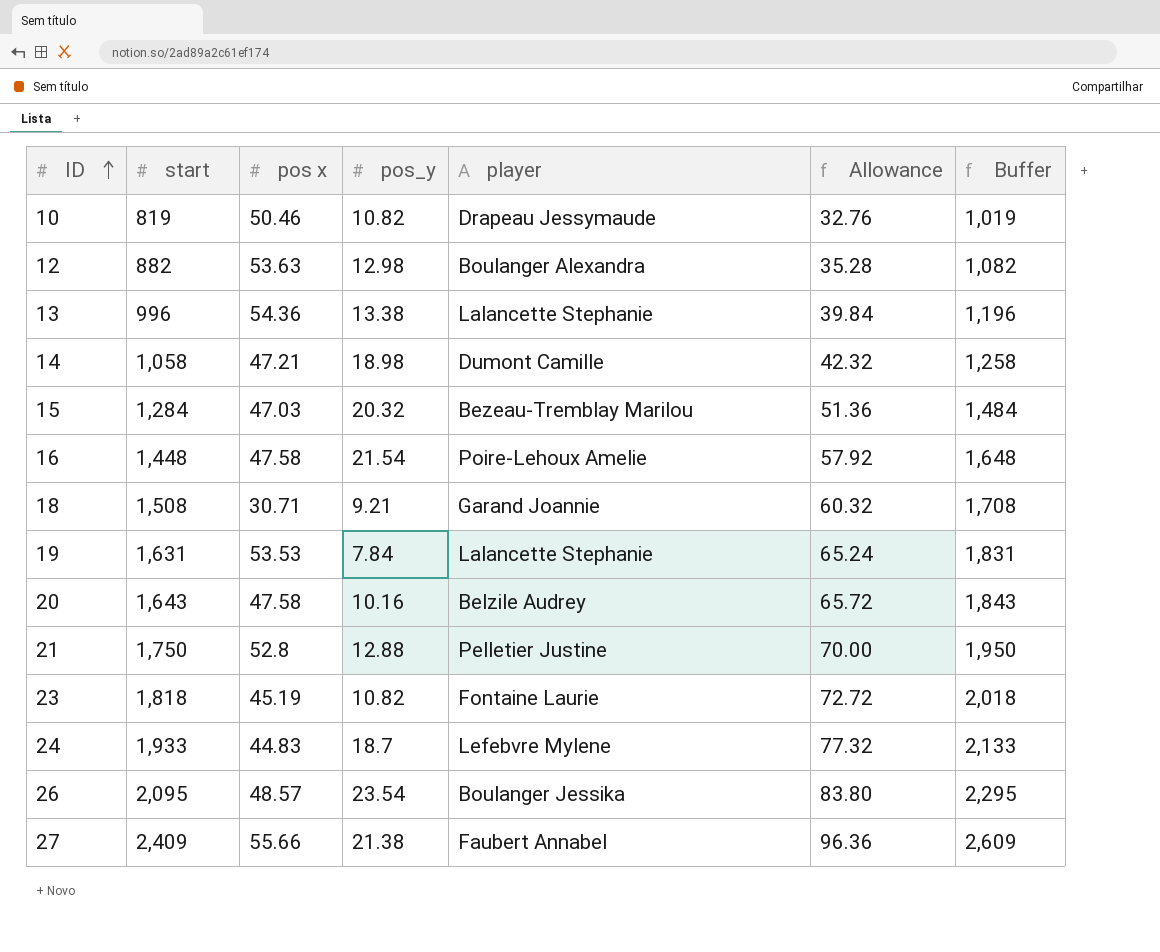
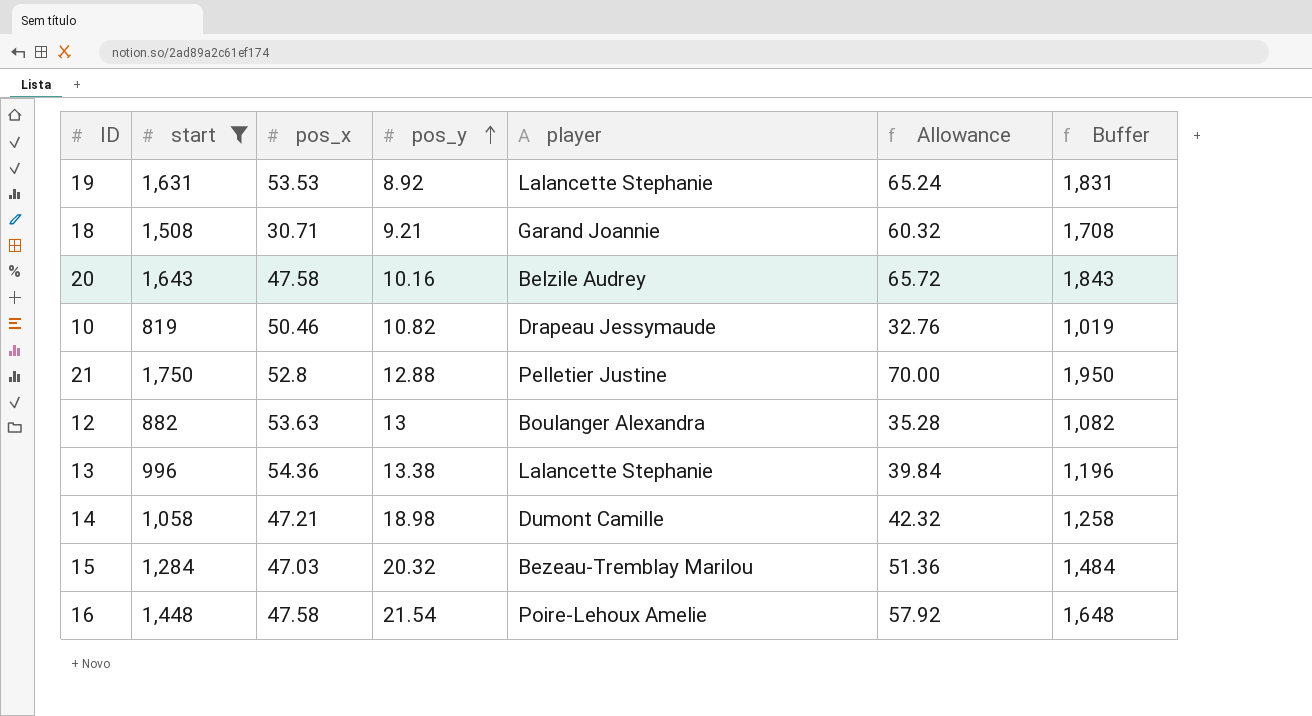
filter: none -> start <= 1,750
row order: ID ascending -> pos_y ascending
column name: pos x -> pos_x
19 | pos_y: 7.84 -> 8.92
12 | pos_y: 12.98 -> 13

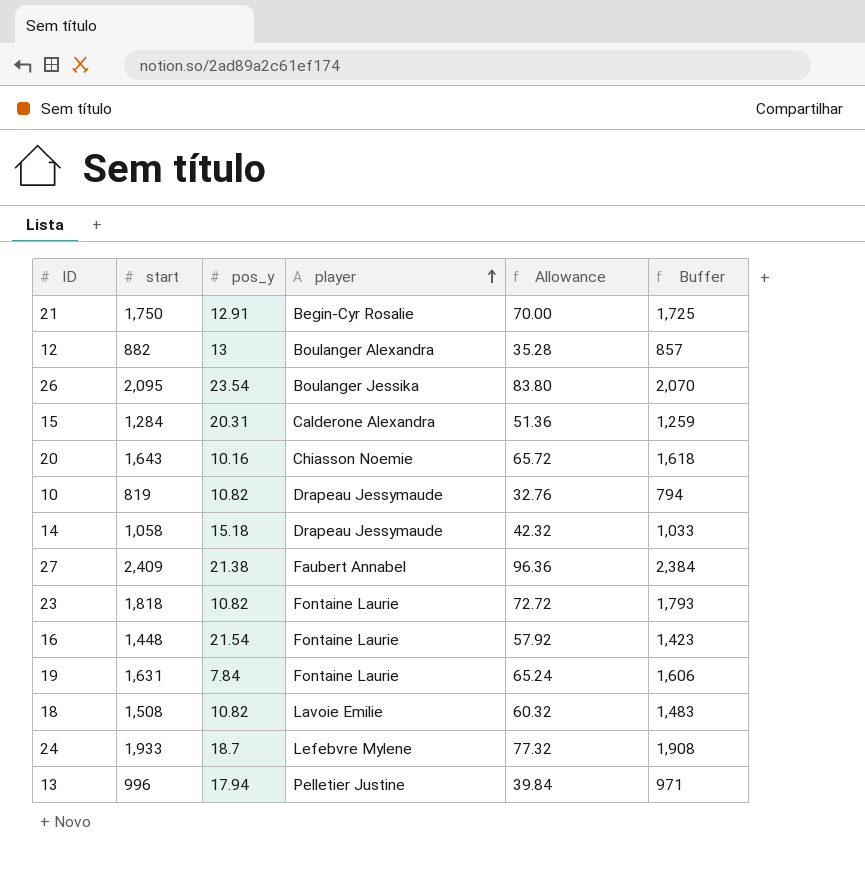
filter: start <= 1,750 -> none
row order: pos_y ascending -> player ascending
column pos_x | position: 3 -> none
column Buffer | formula: [start] + 200 -> [start] - 25
21 | pos_y: 12.88 -> 12.91
21 | player: Pelletier Justine -> Begin-Cyr Rosalie
15 | pos_y: 20.32 -> 20.31
15 | player: Bezeau-Tremblay Marilou -> Calderone Alexandra
20 | player: Belzile Audrey -> Chiasson Noemie
14 | pos_y: 18.98 -> 15.18
14 | player: Dumont Camille -> Drapeau Jessymaude
16 | player: Poire-Lehoux Amelie -> Fontaine Laurie
19 | pos_y: 8.92 -> 7.84
19 | player: Lalancette Stephanie -> Fontaine Laurie
18 | pos_y: 9.21 -> 10.82
18 | player: Garand Joannie -> Lavoie Emilie
13 | pos_y: 13.38 -> 17.94
13 | player: Lalancette Stephanie -> Pelletier Justine

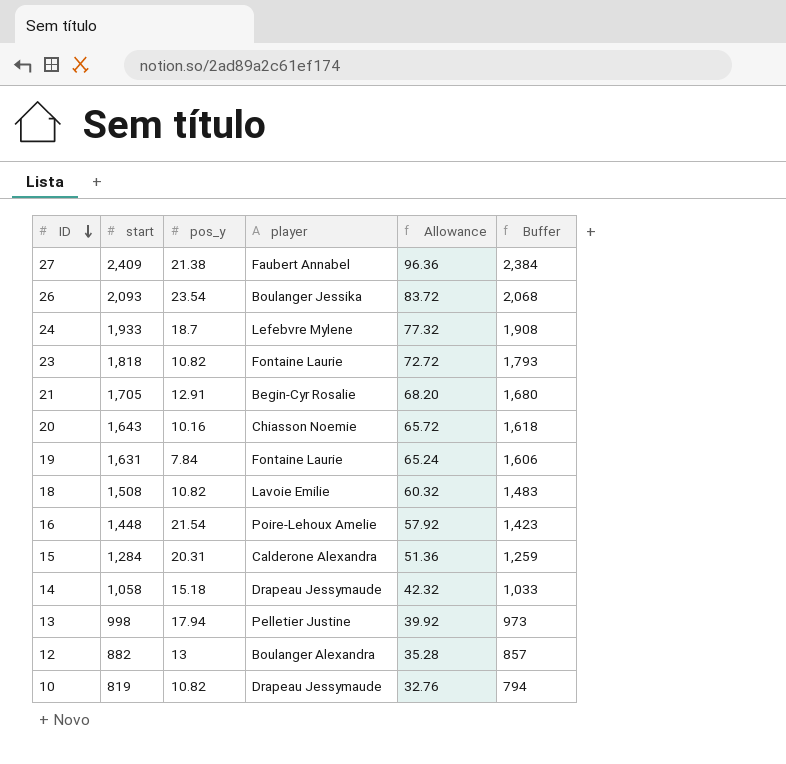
row order: player ascending -> ID descending
26 | start: 2,095 -> 2,093
26 | Allowance: 83.80 -> 83.72
26 | Buffer: 2,070 -> 2,068
21 | start: 1,750 -> 1,705
21 | Allowance: 70.00 -> 68.20
21 | Buffer: 1,725 -> 1,680
16 | player: Fontaine Laurie -> Poire-Lehoux Amelie
13 | start: 996 -> 998
13 | Allowance: 39.84 -> 39.92
13 | Buffer: 971 -> 973

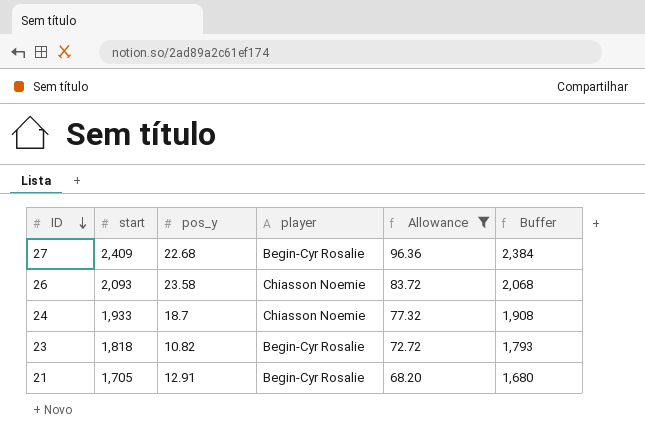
filter: none -> Allowance >= 68.20
27 | pos_y: 21.38 -> 22.68
27 | player: Faubert Annabel -> Begin-Cyr Rosalie
26 | pos_y: 23.54 -> 23.58
26 | player: Boulanger Jessika -> Chiasson Noemie
24 | player: Lefebvre Mylene -> Chiasson Noemie
23 | player: Fontaine Laurie -> Begin-Cyr Rosalie

